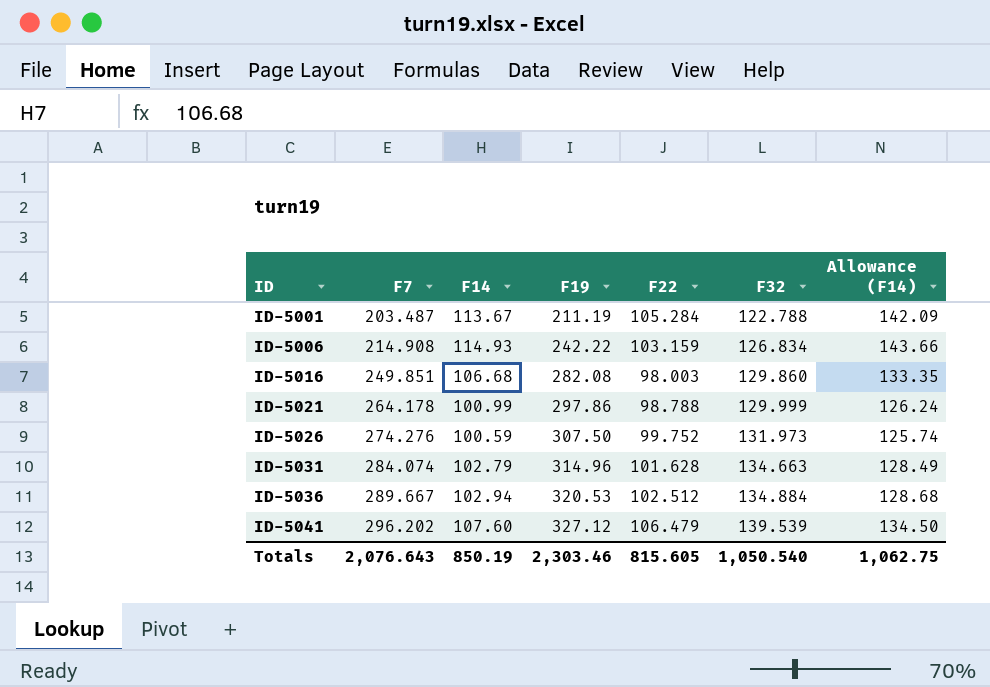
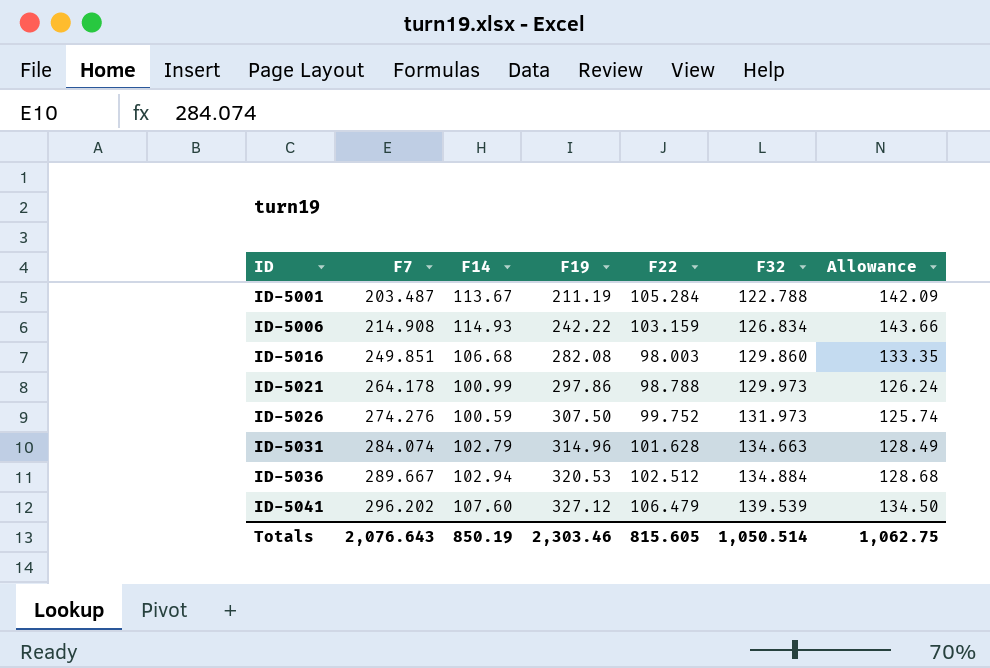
column name: Allowance (F14) -> Allowance
ID-5021 | F32: 129.999 -> 129.973
Totals | F32: 1,050.540 -> 1,050.514

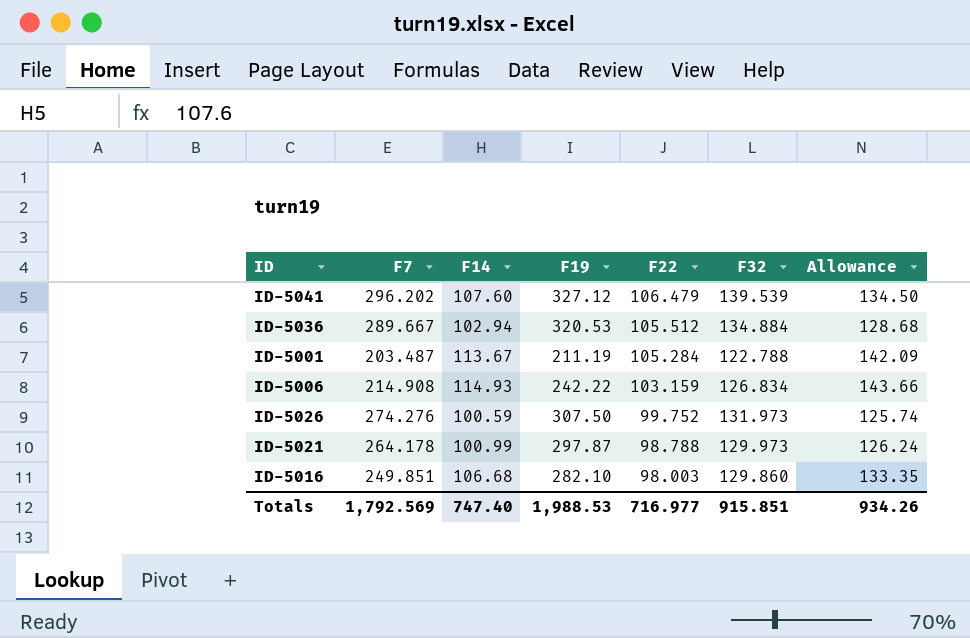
row order: ID ascending -> F22 descending
row ID-5031: 284.074 | 102.79 | 314.96 | 101.628 | 134.663 | 128.49 -> none
ID-5036 | F22: 102.512 -> 105.512
ID-5021 | F19: 297.86 -> 297.87
ID-5016 | F19: 282.08 -> 282.10
Totals | F7: 2,076.643 -> 1,792.569
Totals | F14: 850.19 -> 747.40
Totals | F19: 2,303.46 -> 1,988.53
Totals | F22: 815.605 -> 716.977
Totals | F32: 1,050.514 -> 915.851
Totals | Allowance: 1,062.75 -> 934.26

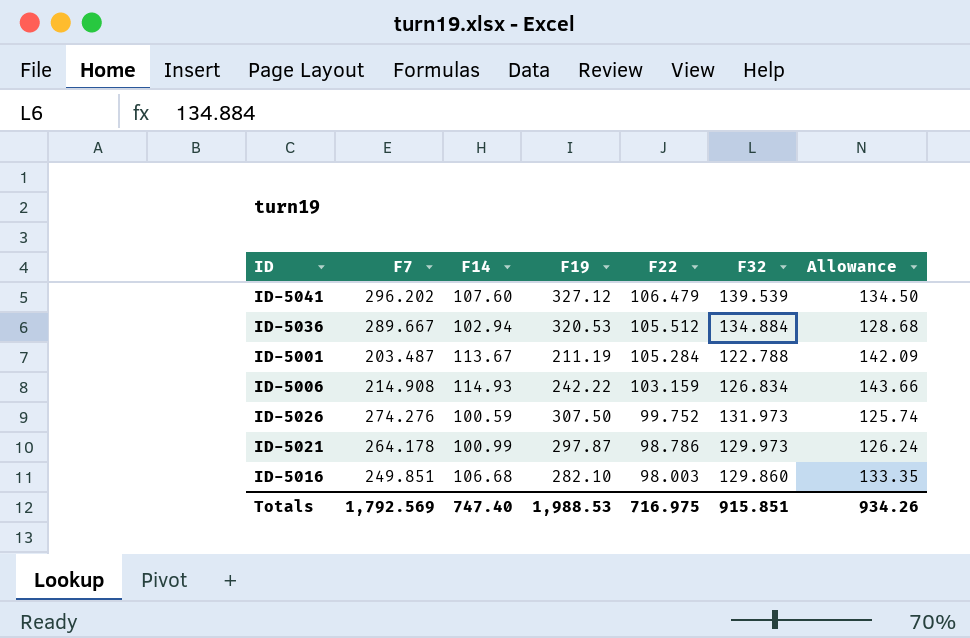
ID-5021 | F22: 98.788 -> 98.786
Totals | F22: 716.977 -> 716.975

